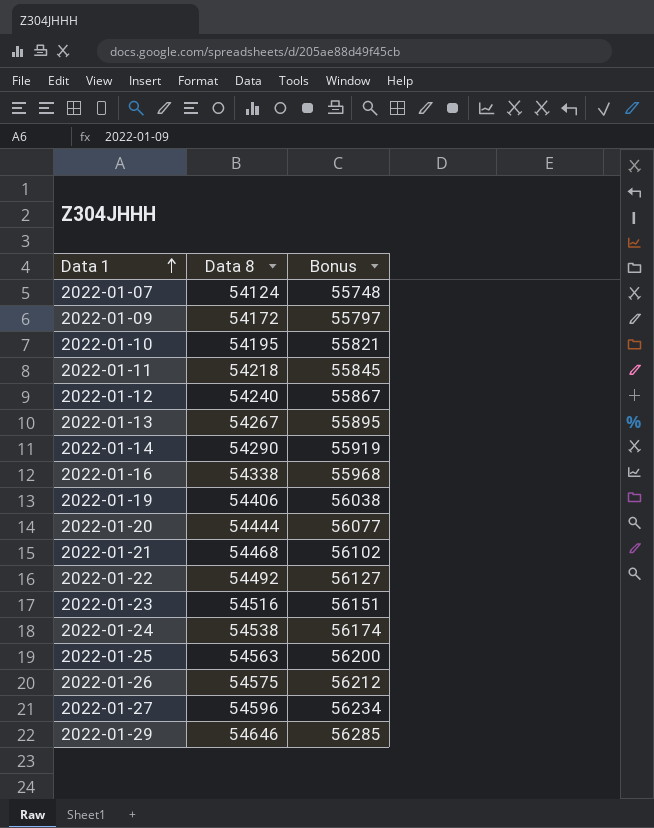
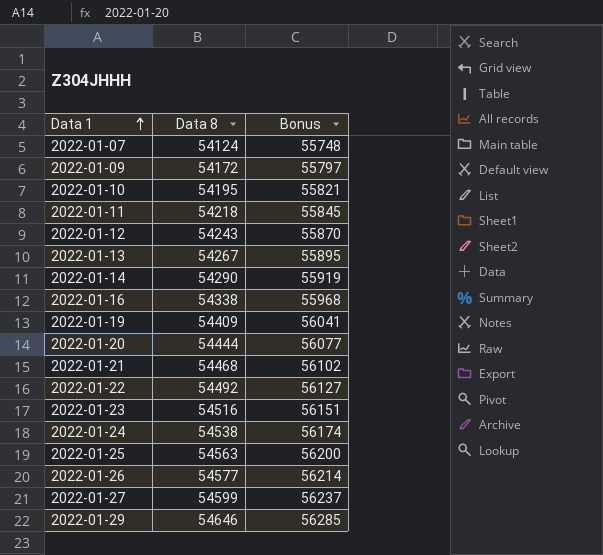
2022-01-12 | Data 8: 54240 -> 54243
2022-01-12 | Bonus: 55867 -> 55870
2022-01-19 | Data 8: 54406 -> 54409
2022-01-19 | Bonus: 56038 -> 56041
2022-01-26 | Data 8: 54575 -> 54577
2022-01-26 | Bonus: 56212 -> 56214
2022-01-27 | Data 8: 54596 -> 54599
2022-01-27 | Bonus: 56234 -> 56237

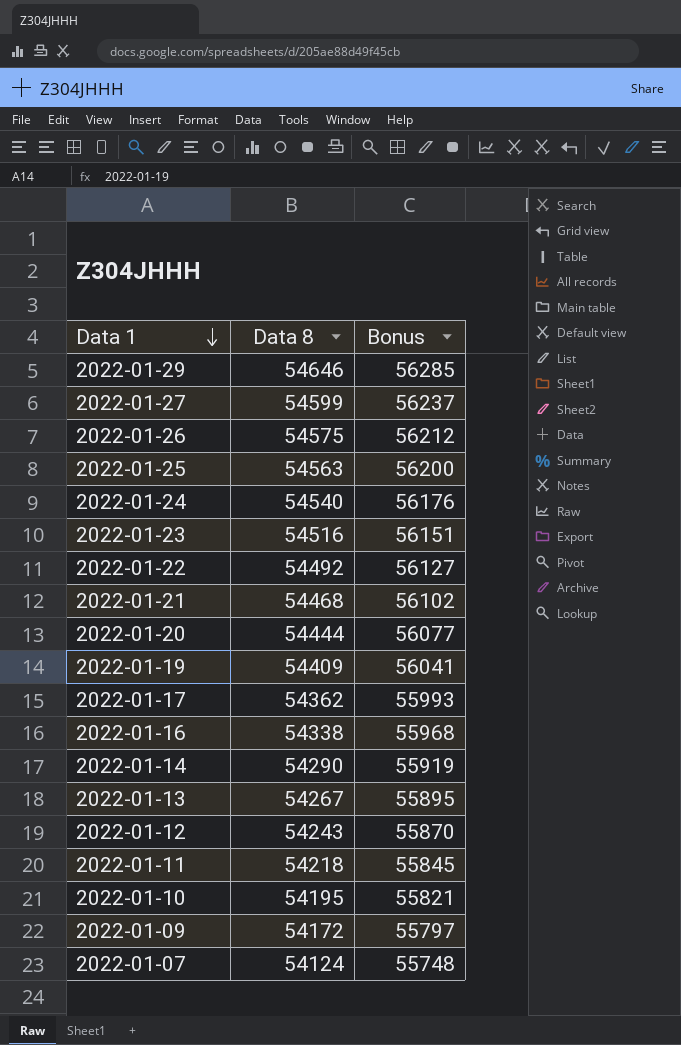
row order: Data 1 ascending -> Data 1 descending
2022-01-26 | Data 8: 54577 -> 54575
2022-01-26 | Bonus: 56214 -> 56212
2022-01-24 | Data 8: 54538 -> 54540
2022-01-24 | Bonus: 56174 -> 56176
row 2022-01-17: none -> 54362 | 55993

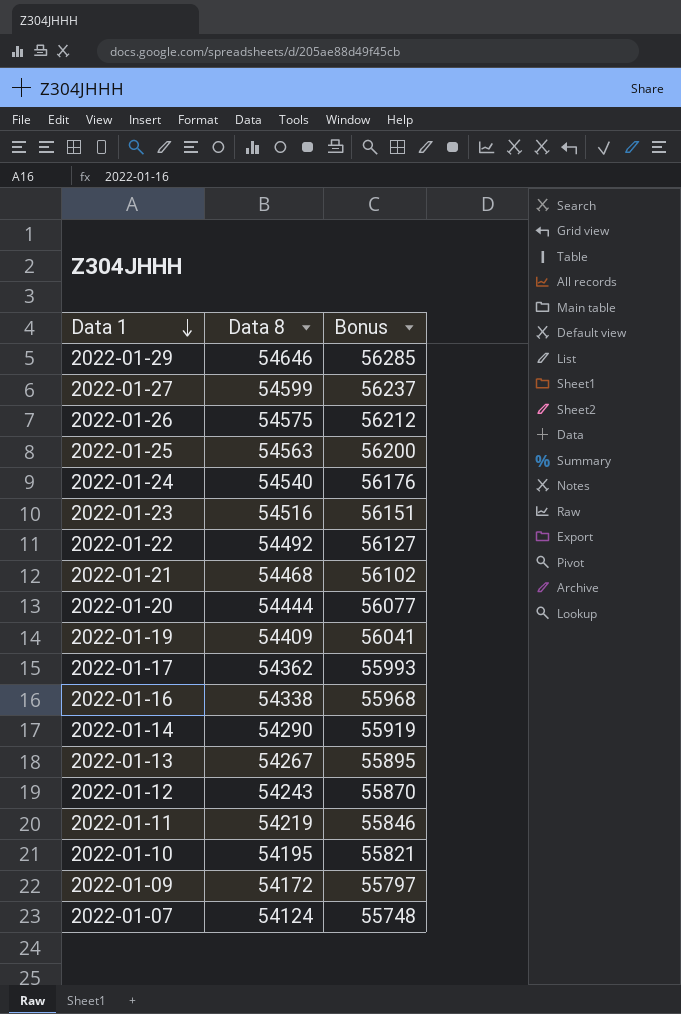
2022-01-11 | Data 8: 54218 -> 54219
2022-01-11 | Bonus: 55845 -> 55846

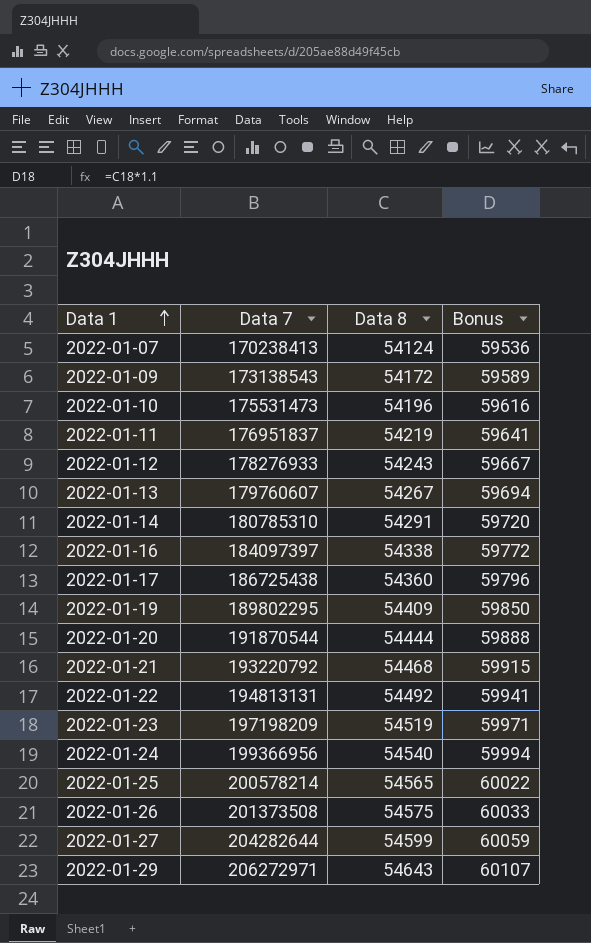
row order: Data 1 descending -> Data 1 ascending
column Data 7 | position: none -> 2
column Bonus | formula: [Data 8] * 1.03 -> [Data 8] * 1.1
2022-01-10 | Data 8: 54195 -> 54196
2022-01-14 | Data 8: 54290 -> 54291
2022-01-17 | Data 8: 54362 -> 54360
2022-01-23 | Data 8: 54516 -> 54519
2022-01-25 | Data 8: 54563 -> 54565
2022-01-29 | Data 8: 54646 -> 54643

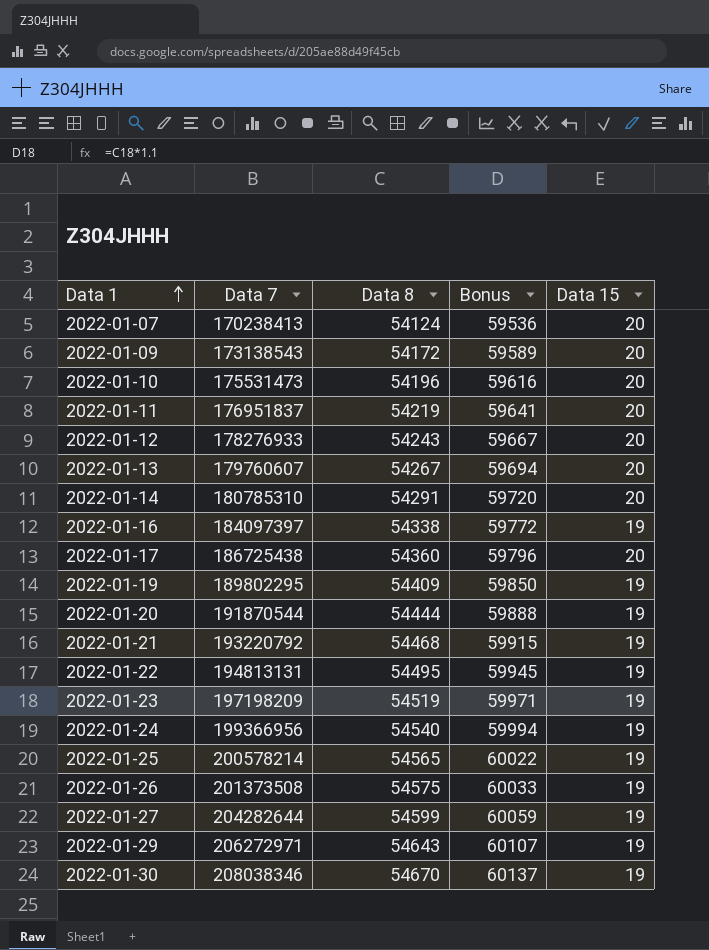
column Data 15 | position: none -> 5
2022-01-22 | Data 8: 54492 -> 54495
2022-01-22 | Bonus: 59941 -> 59945
row 2022-01-30: none -> 208038346 | 54670 | 60137 | 19

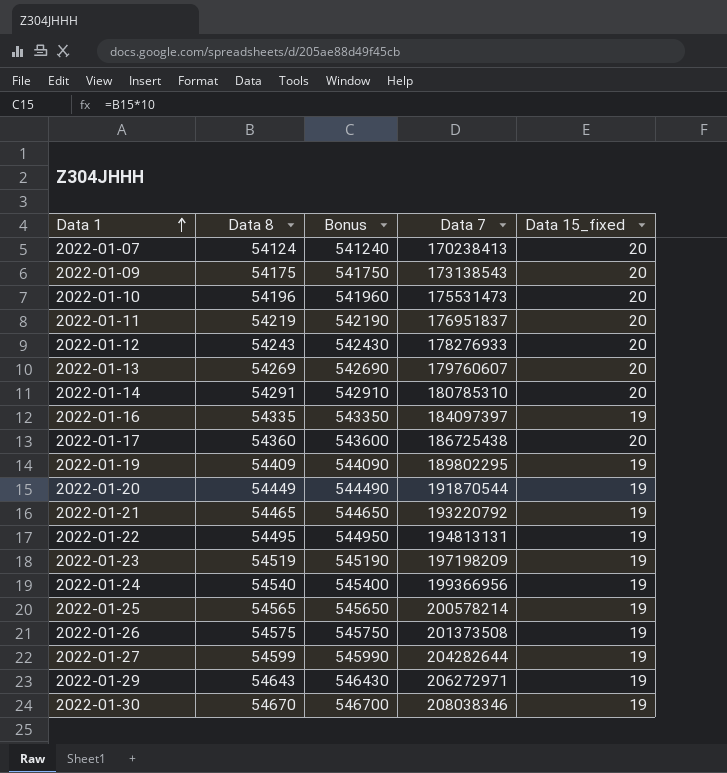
column Bonus | formula: [Data 8] * 1.1 -> [Data 8] * 10
column Data 7 | position: 2 -> 4
column name: Data 15 -> Data 15_fixed
2022-01-09 | Data 8: 54172 -> 54175
2022-01-13 | Data 8: 54267 -> 54269
2022-01-16 | Data 8: 54338 -> 54335
2022-01-20 | Data 8: 54444 -> 54449
2022-01-21 | Data 8: 54468 -> 54465

